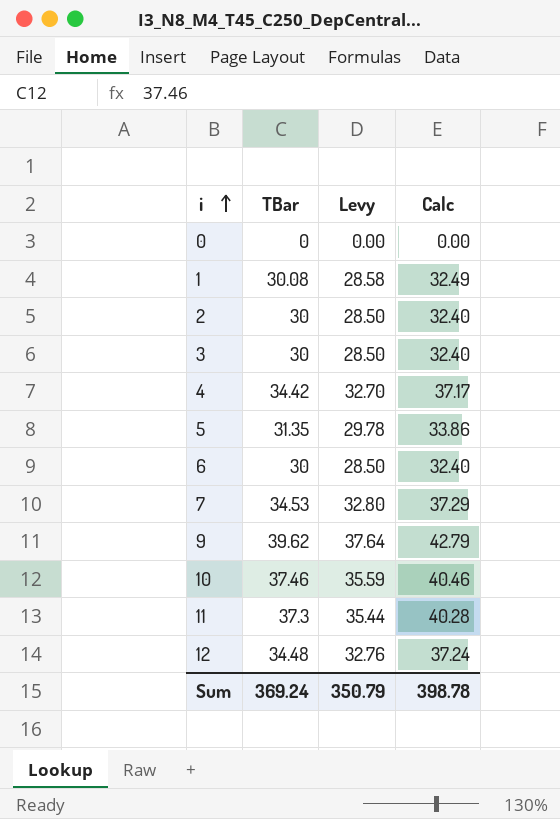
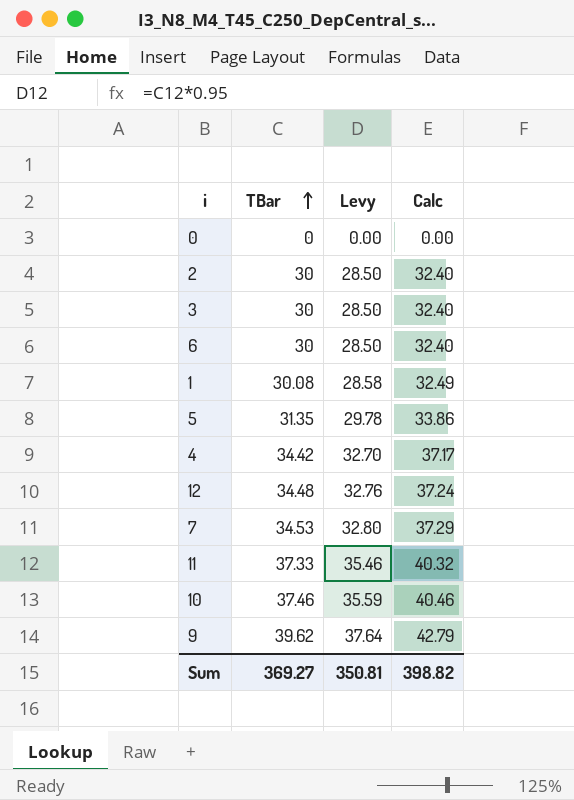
row order: i ascending -> TBar ascending
11 | TBar: 37.3 -> 37.33
11 | Levy: 35.44 -> 35.46
11 | Calc: 40.28 -> 40.32
Sum | TBar: 369.24 -> 369.27
Sum | Levy: 350.79 -> 350.81
Sum | Calc: 398.78 -> 398.82

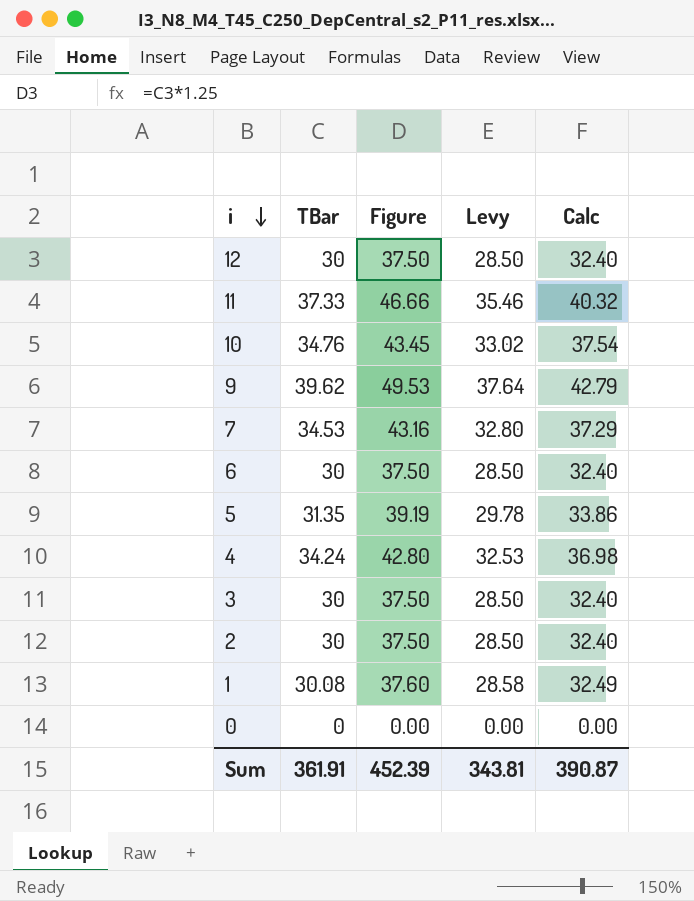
row order: TBar ascending -> i descending
column Figure | formula: none -> [TBar] * 1.25
12 | TBar: 34.48 -> 30
12 | Levy: 32.76 -> 28.50
12 | Calc: 37.24 -> 32.40
10 | TBar: 37.46 -> 34.76
10 | Levy: 35.59 -> 33.02
10 | Calc: 40.46 -> 37.54
4 | TBar: 34.42 -> 34.24
4 | Levy: 32.70 -> 32.53
4 | Calc: 37.17 -> 36.98
Sum | TBar: 369.27 -> 361.91
Sum | Levy: 350.81 -> 343.81
Sum | Calc: 398.82 -> 390.87

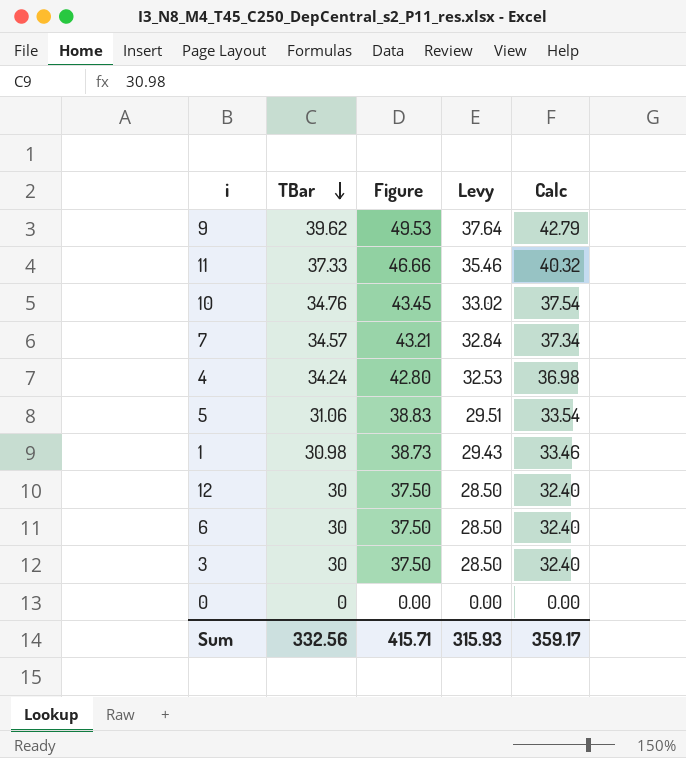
row order: i descending -> TBar descending
row 2: 30 | 37.50 | 28.50 | 32.40 -> none
7 | TBar: 34.53 -> 34.57
7 | Figure: 43.16 -> 43.21
7 | Levy: 32.80 -> 32.84
7 | Calc: 37.29 -> 37.34
5 | TBar: 31.35 -> 31.06
5 | Figure: 39.19 -> 38.83
5 | Levy: 29.78 -> 29.51
5 | Calc: 33.86 -> 33.54
1 | TBar: 30.08 -> 30.98
1 | Figure: 37.60 -> 38.73
1 | Levy: 28.58 -> 29.43
1 | Calc: 32.49 -> 33.46
Sum | TBar: 361.91 -> 332.56
Sum | Figure: 452.39 -> 415.71
Sum | Levy: 343.81 -> 315.93
Sum | Calc: 390.87 -> 359.17

